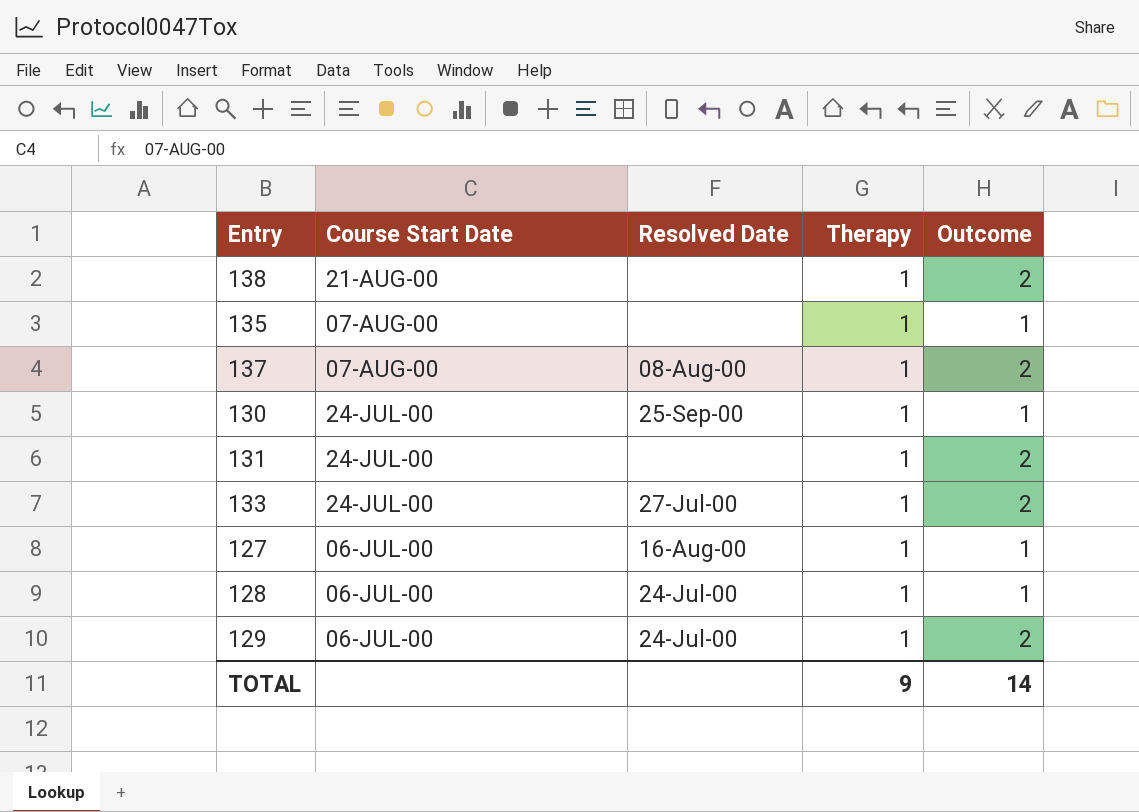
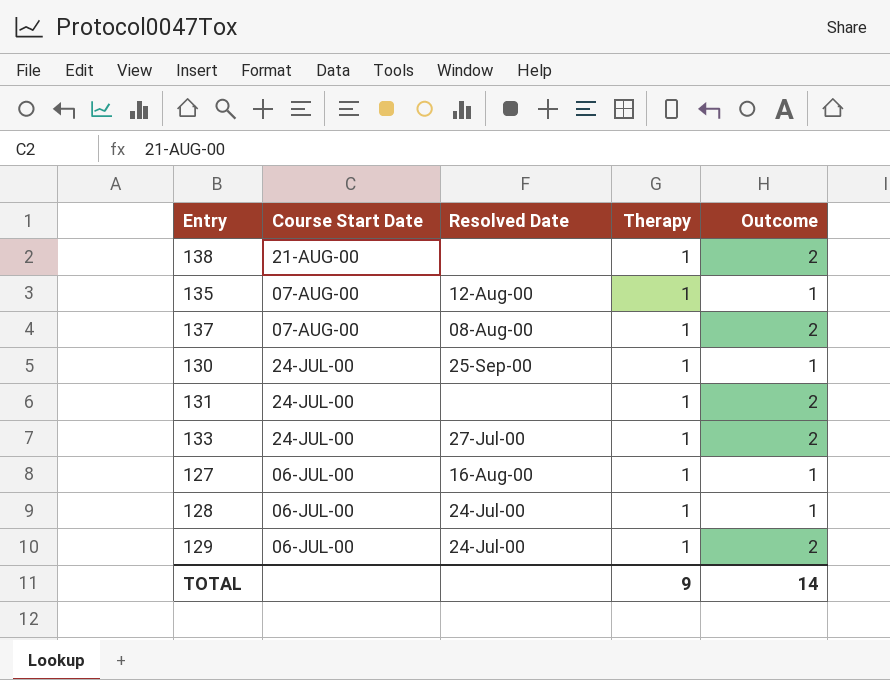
135 | Resolved Date: none -> 12-Aug-00

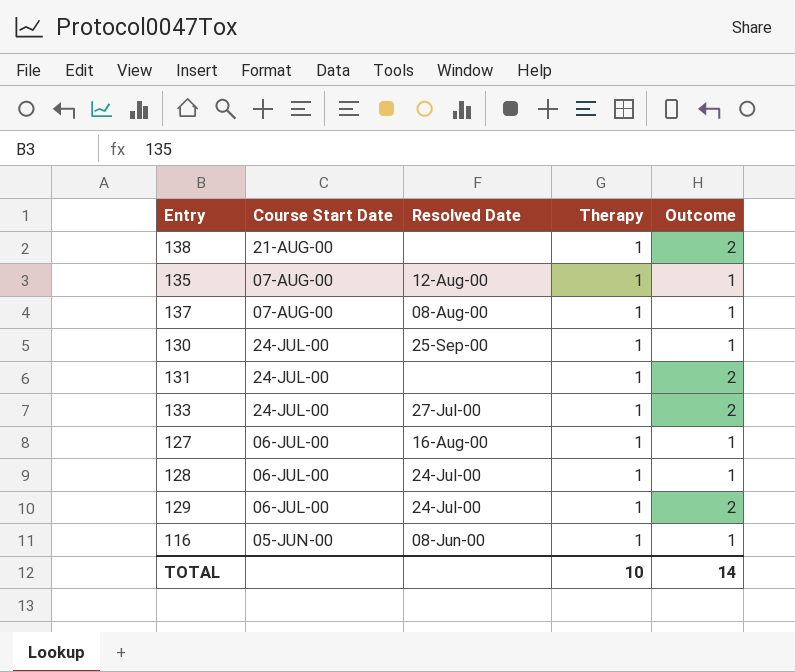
137 | Outcome: 2 -> 1
row 116: none -> 05-JUN-00 | 08-Jun-00 | 1 | 1
TOTAL | Therapy: 9 -> 10

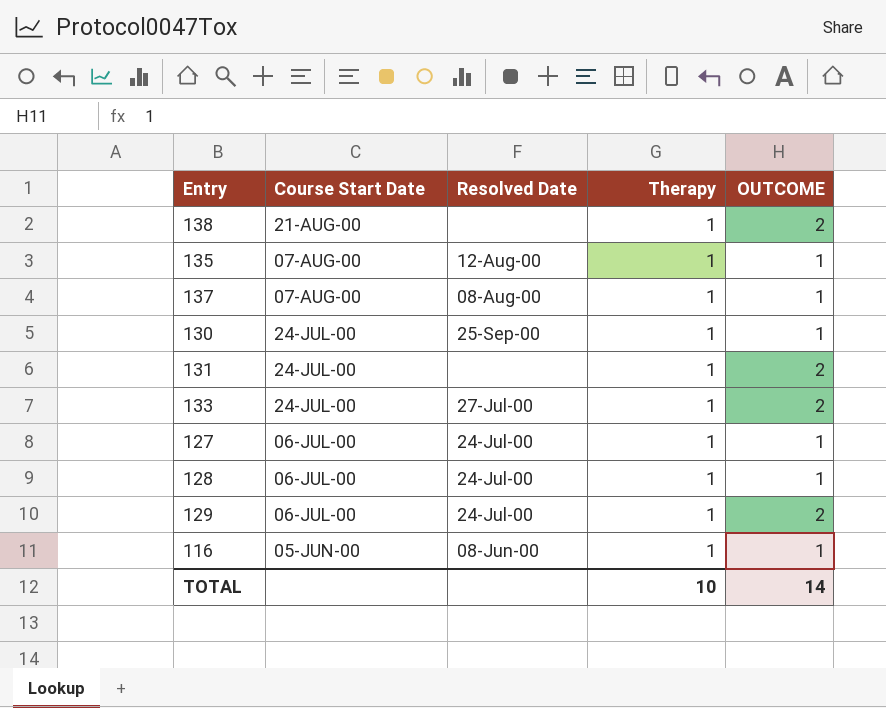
column name: Outcome -> OUTCOME
127 | Resolved Date: 16-Aug-00 -> 24-Jul-00

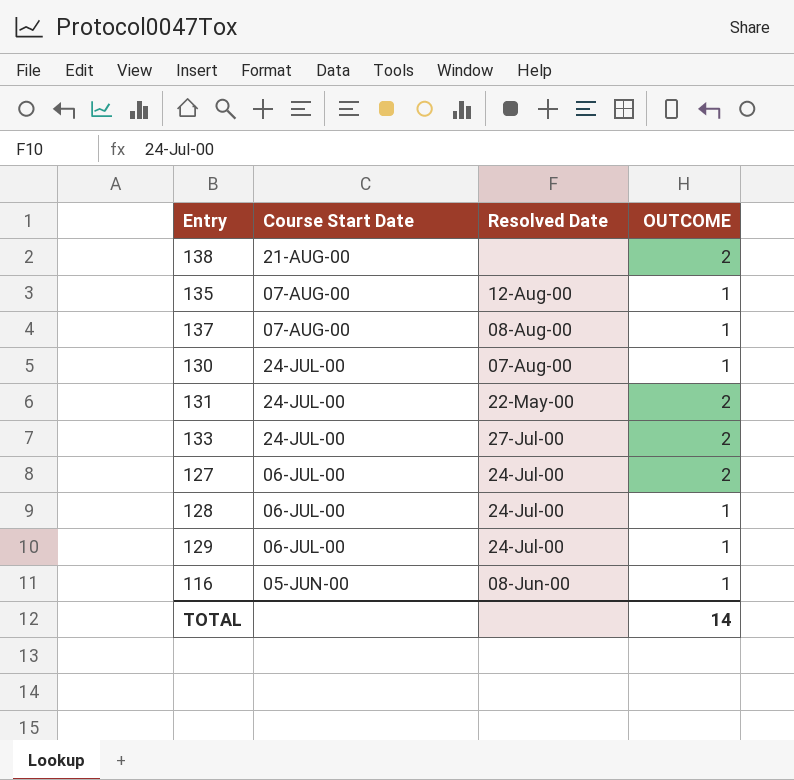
column Therapy | position: 4 -> none
130 | Resolved Date: 25-Sep-00 -> 07-Aug-00
131 | Resolved Date: none -> 22-May-00
127 | OUTCOME: 1 -> 2
129 | OUTCOME: 2 -> 1

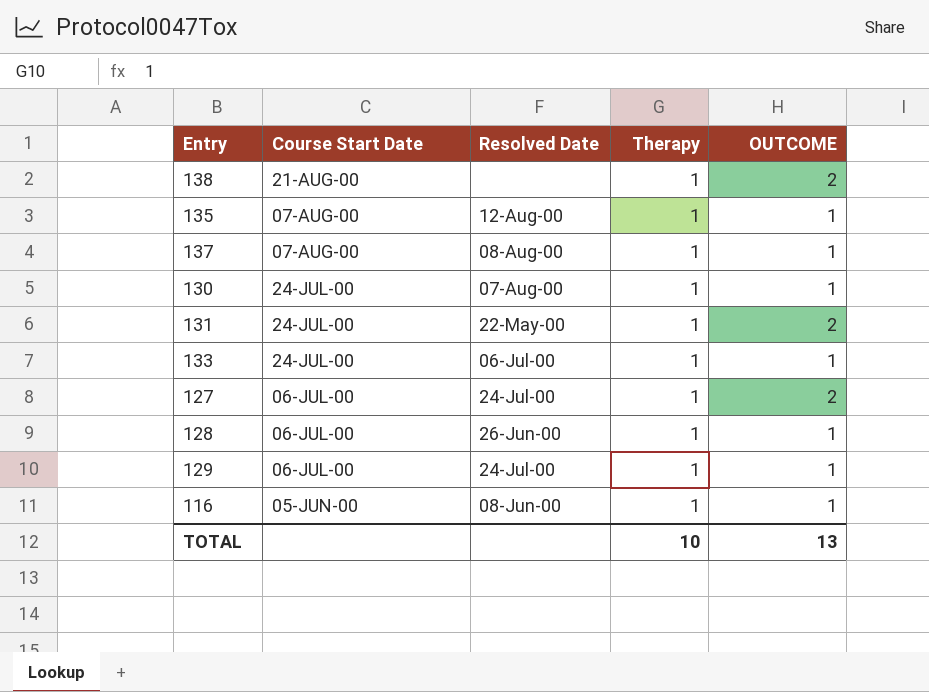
column Therapy | position: none -> 4
133 | Resolved Date: 27-Jul-00 -> 06-Jul-00
133 | OUTCOME: 2 -> 1
128 | Resolved Date: 24-Jul-00 -> 26-Jun-00
TOTAL | OUTCOME: 14 -> 13

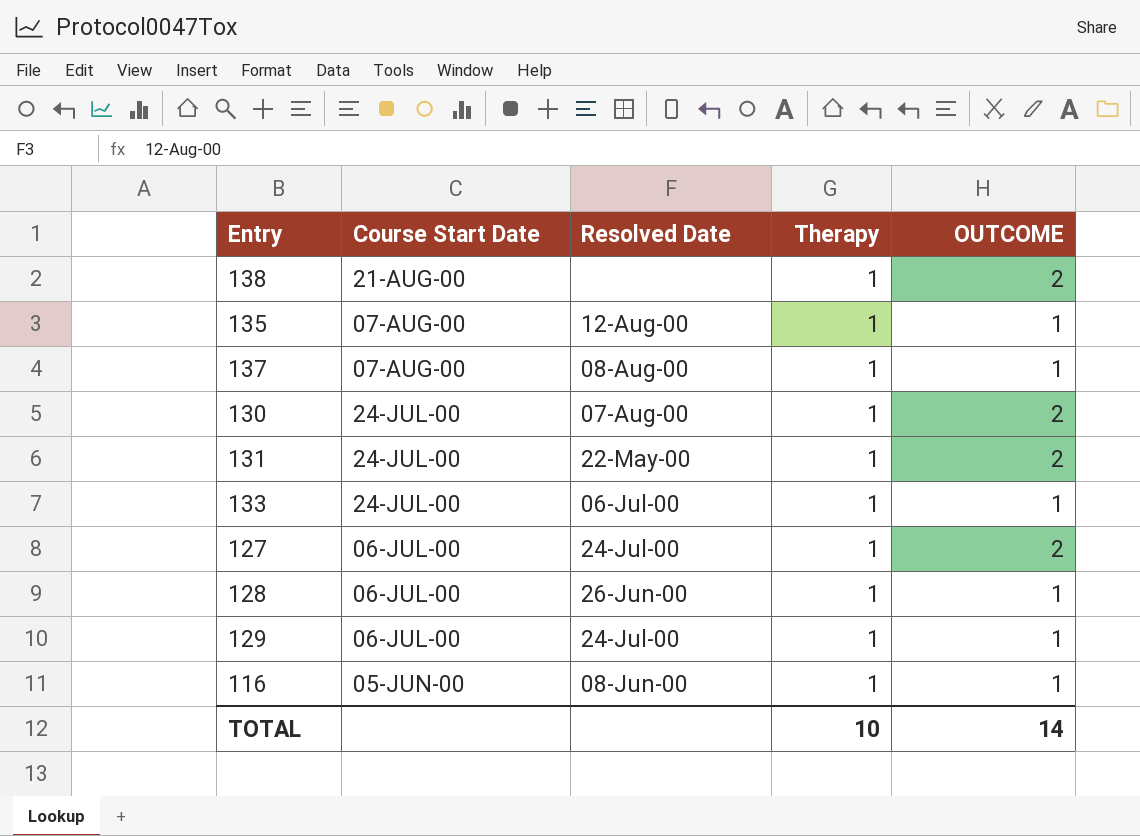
130 | OUTCOME: 1 -> 2
TOTAL | OUTCOME: 13 -> 14

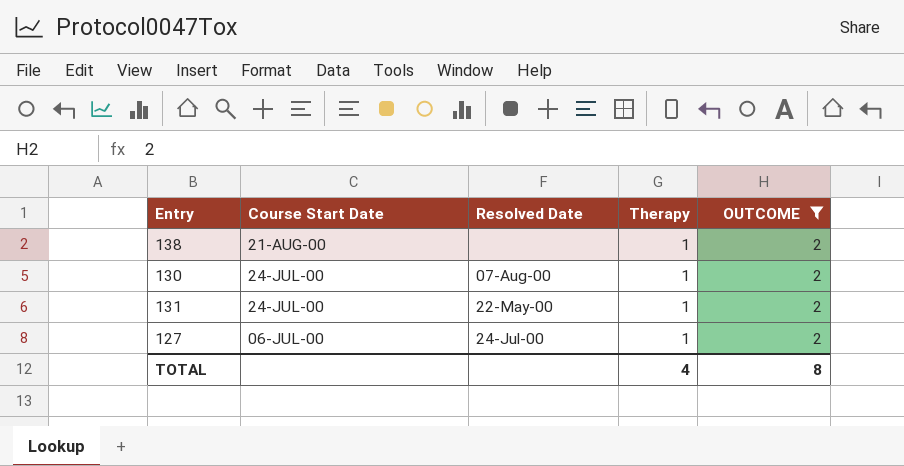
filter: none -> OUTCOME = 2
TOTAL | Therapy: 10 -> 4
TOTAL | OUTCOME: 14 -> 8

